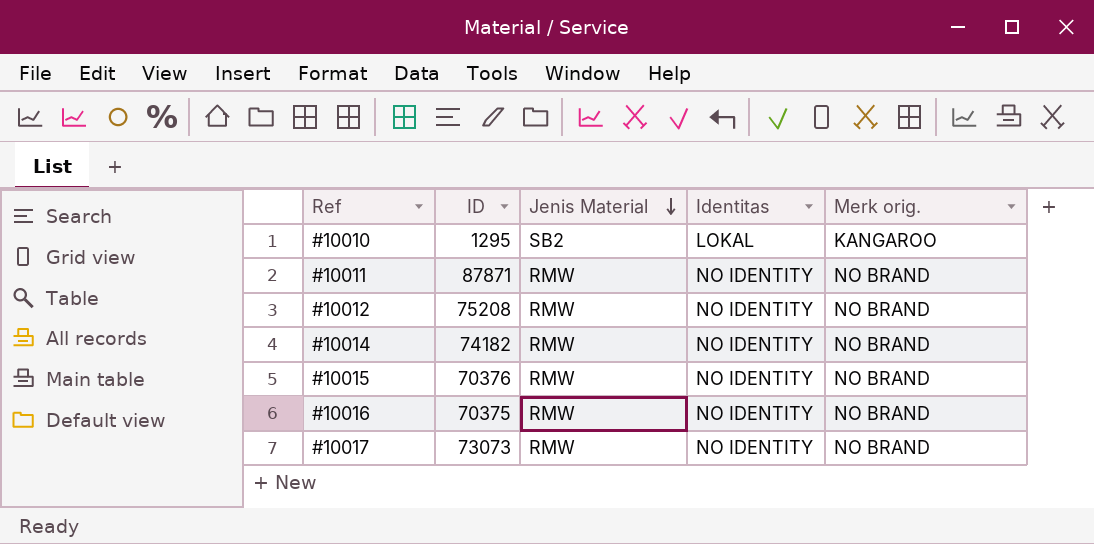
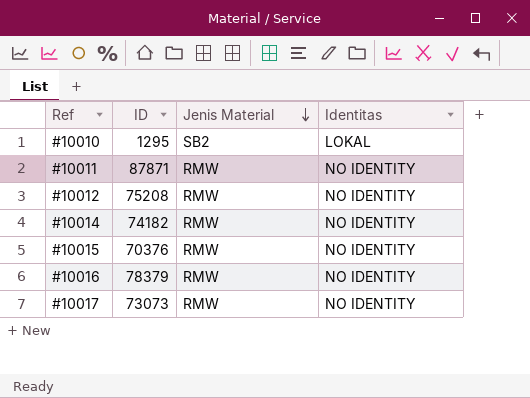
column Merk orig. | position: 5 -> none
#10016 | ID: 70375 -> 78379

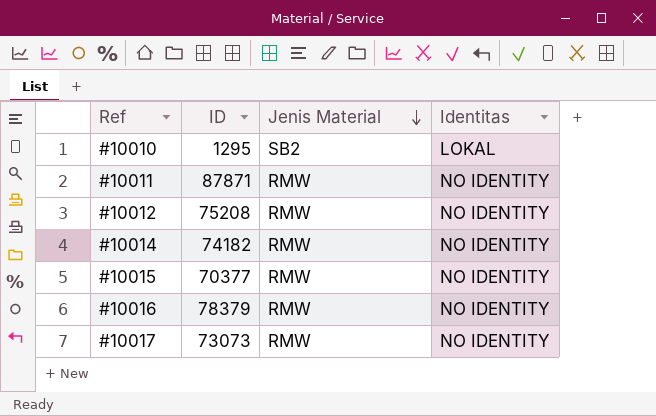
#10015 | ID: 70376 -> 70377

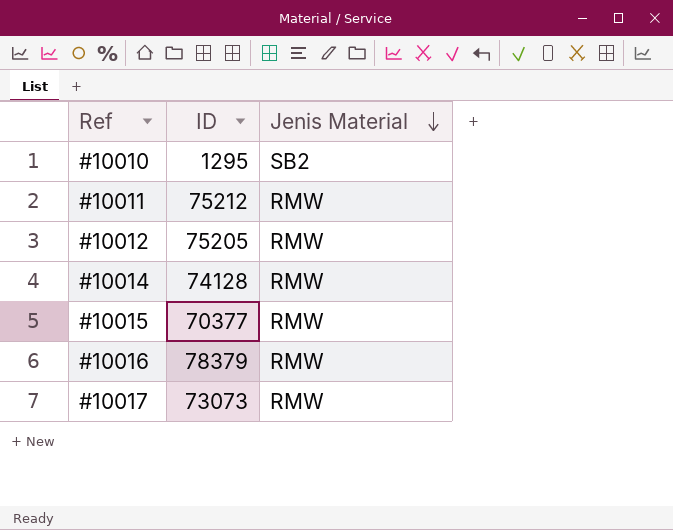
column Identitas | position: 4 -> none
#10011 | ID: 87871 -> 75212
#10012 | ID: 75208 -> 75205
#10014 | ID: 74182 -> 74128

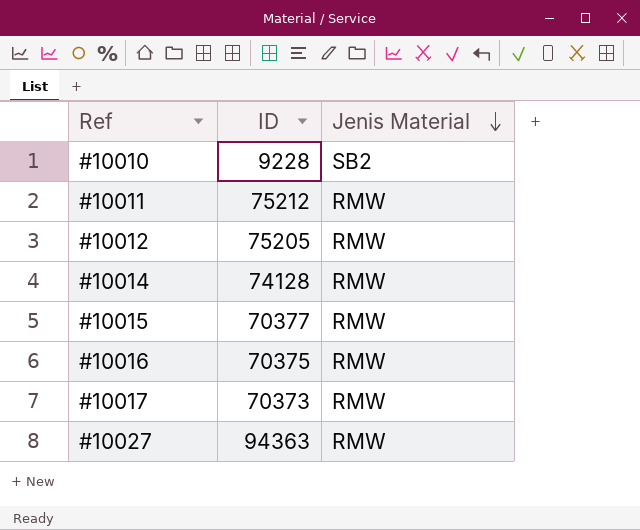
#10010 | ID: 1295 -> 9228
#10016 | ID: 78379 -> 70375
#10017 | ID: 73073 -> 70373
row #10027: none -> 94363 | RMW

